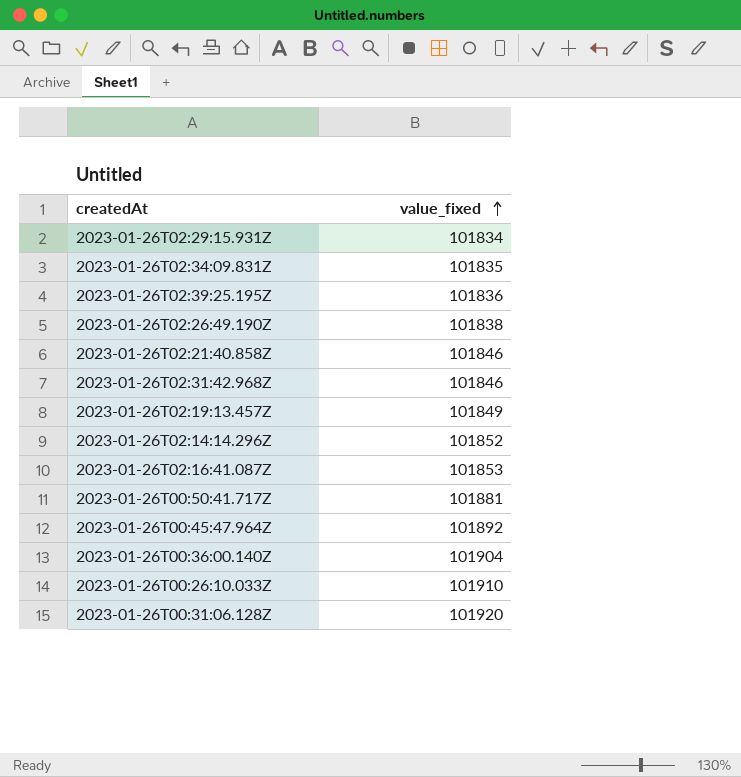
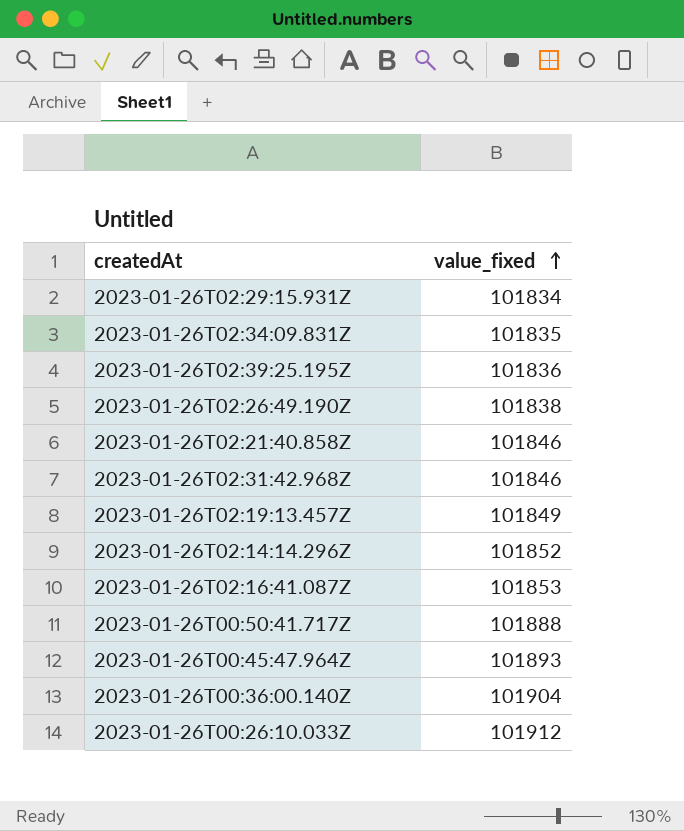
row 2023-01-26T00:31:06.128Z: 101920 -> none
2023-01-26T00:50:41.717Z | value_fixed: 101881 -> 101888
2023-01-26T00:45:47.964Z | value_fixed: 101892 -> 101893
2023-01-26T00:26:10.033Z | value_fixed: 101910 -> 101912

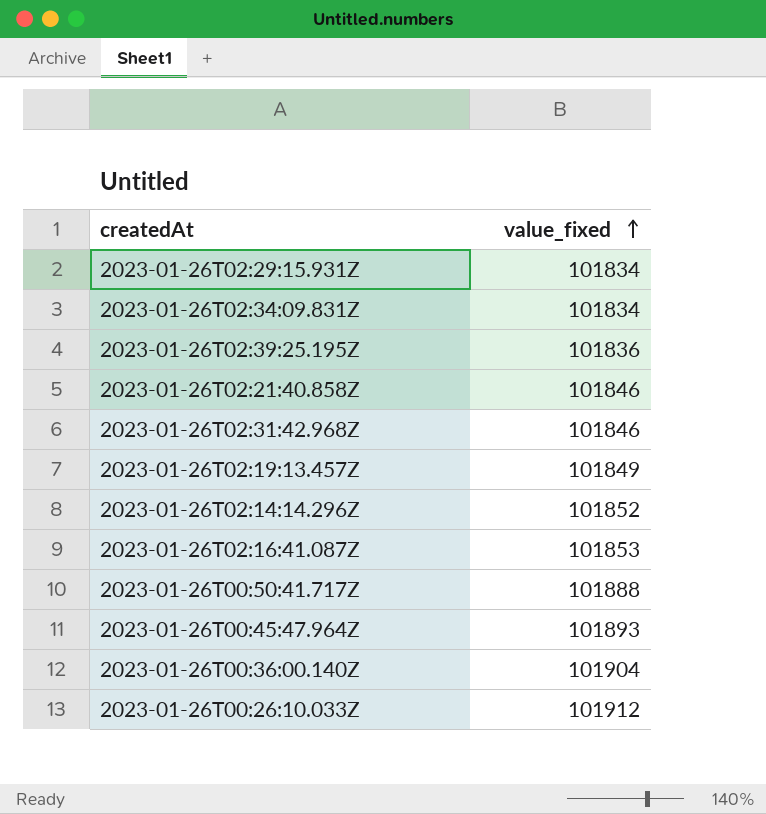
row 2023-01-26T02:26:49.190Z: 101838 -> none
2023-01-26T02:34:09.831Z | value_fixed: 101835 -> 101834

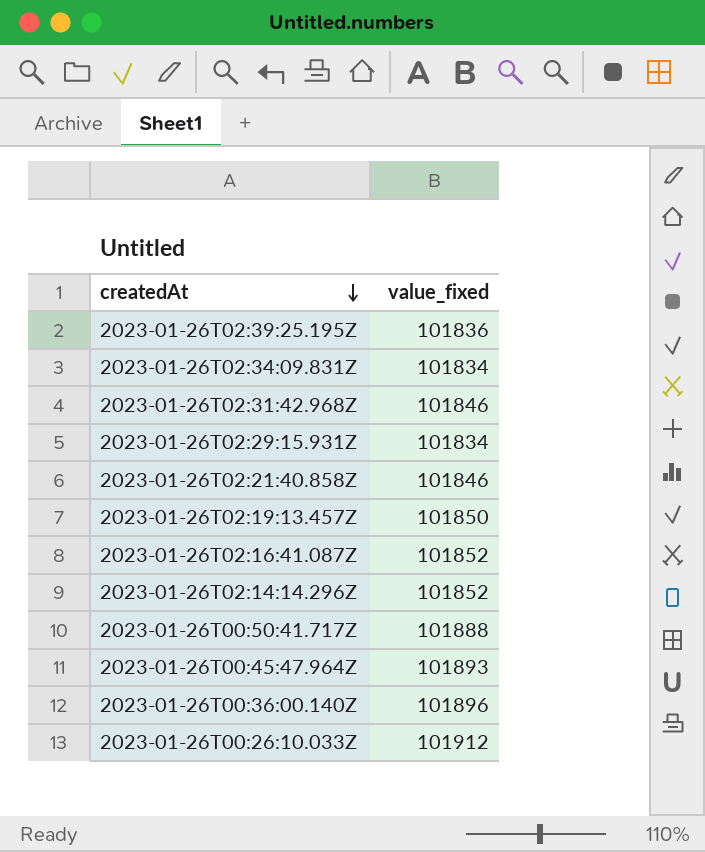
row order: value_fixed ascending -> createdAt descending
2023-01-26T02:19:13.457Z | value_fixed: 101849 -> 101850
2023-01-26T02:16:41.087Z | value_fixed: 101853 -> 101852
2023-01-26T00:36:00.140Z | value_fixed: 101904 -> 101896

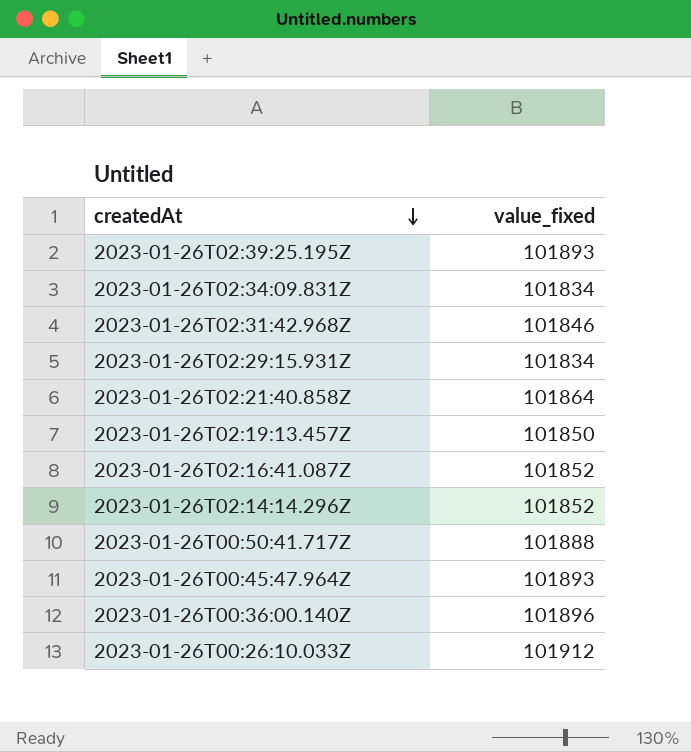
2023-01-26T02:39:25.195Z | value_fixed: 101836 -> 101893
2023-01-26T02:21:40.858Z | value_fixed: 101846 -> 101864

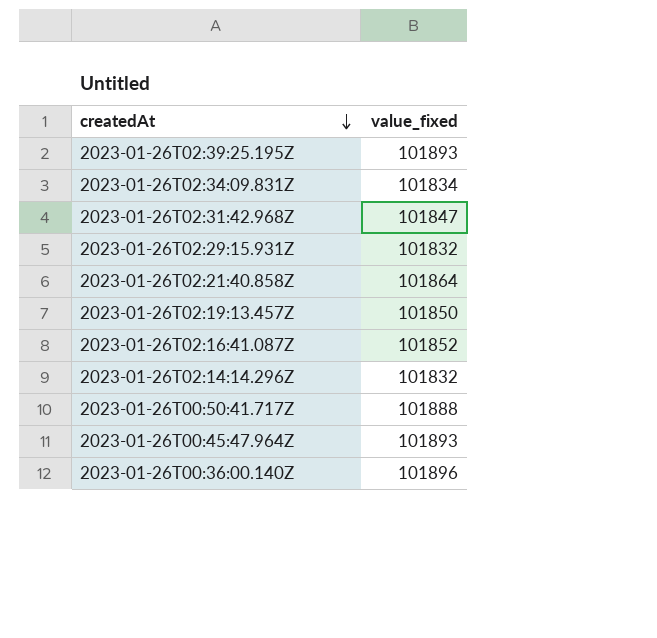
row 2023-01-26T00:26:10.033Z: 101912 -> none
2023-01-26T02:31:42.968Z | value_fixed: 101846 -> 101847
2023-01-26T02:29:15.931Z | value_fixed: 101834 -> 101832
2023-01-26T02:14:14.296Z | value_fixed: 101852 -> 101832

